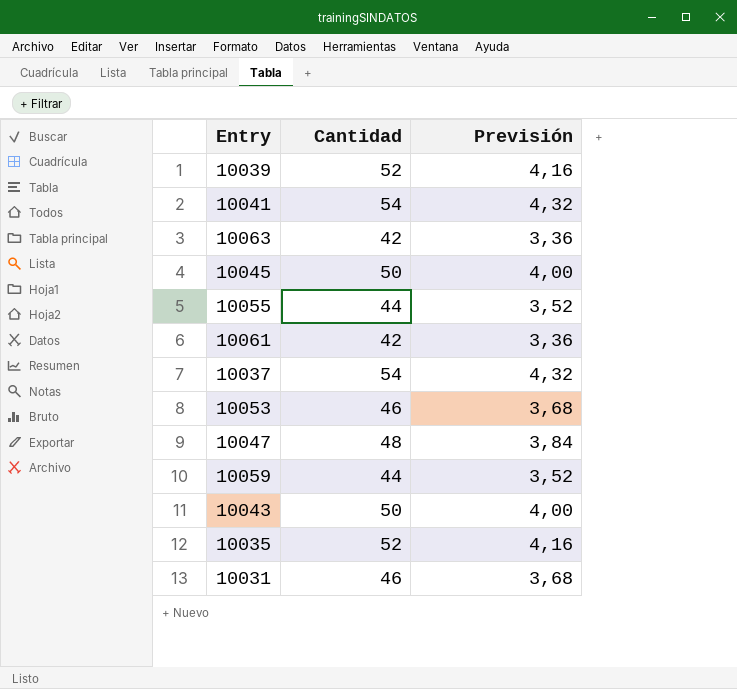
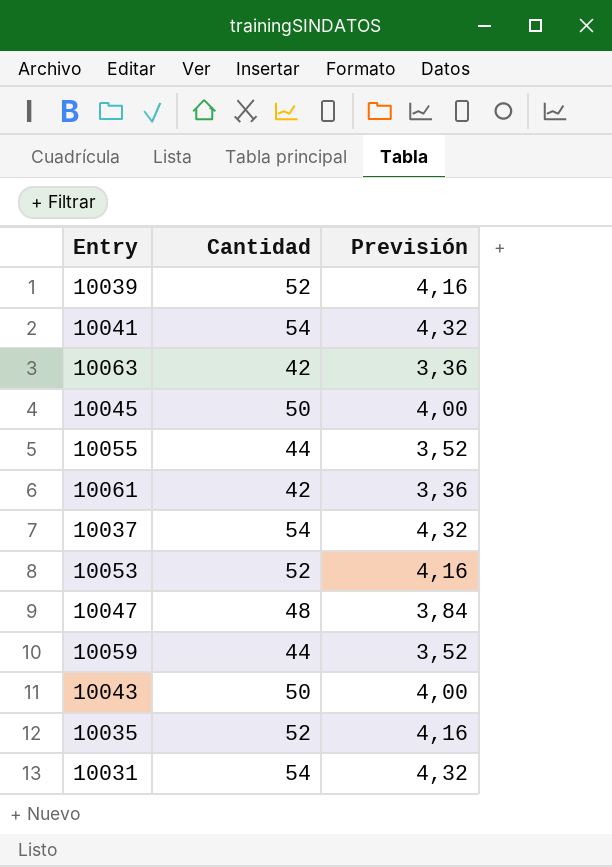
10053 | Cantidad: 46 -> 52
10053 | Previsión: 3,68 -> 4,16
10031 | Cantidad: 46 -> 54
10031 | Previsión: 3,68 -> 4,32

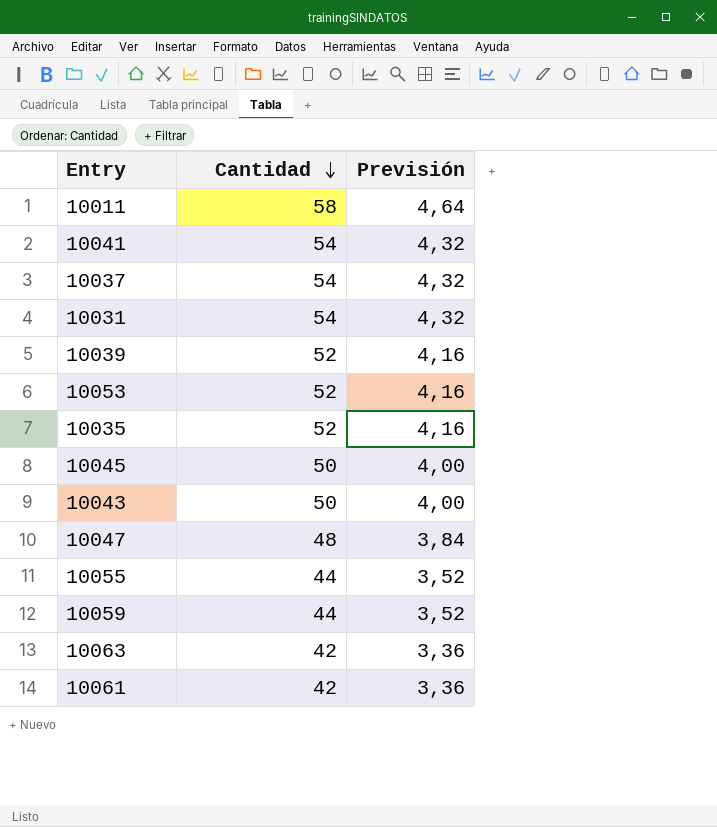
row order: none -> Cantidad descending
row 10011: none -> 58 | 4,64

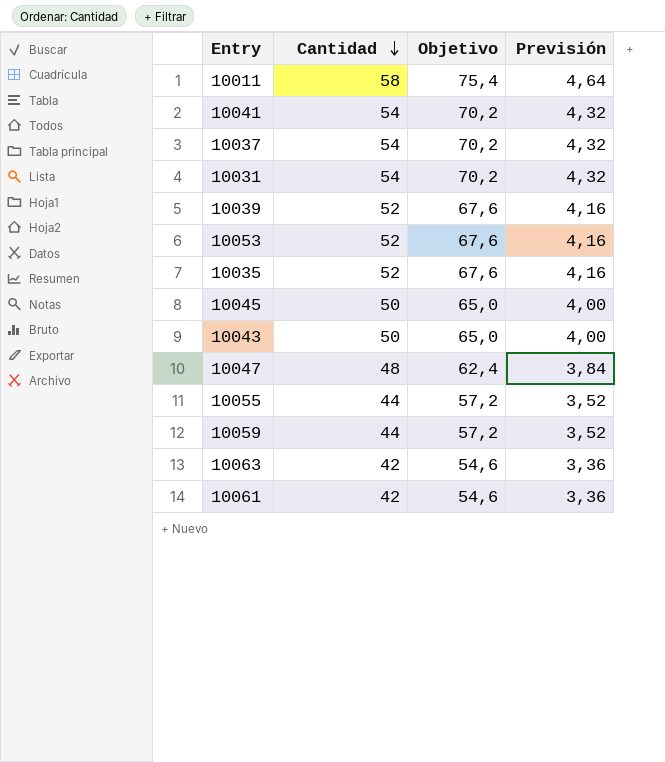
column Objetivo | formula: none -> [Cantidad] * 1,3

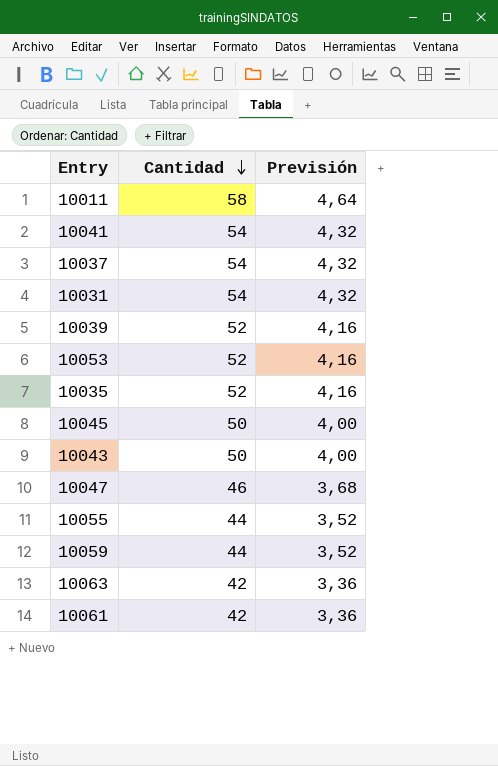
column Objetivo | formula: [Cantidad] * 1,3 -> none
10047 | Cantidad: 48 -> 46
10047 | Previsión: 3,84 -> 3,68

